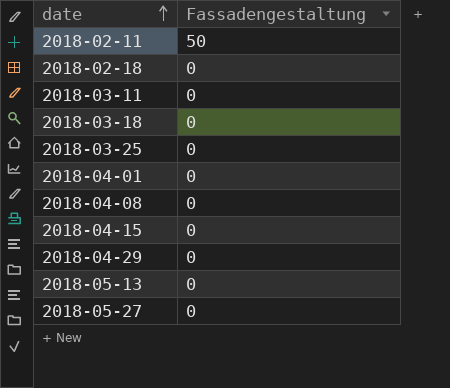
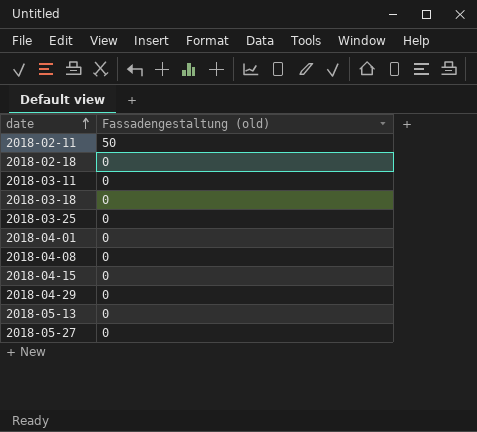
column name: Fassadengestaltung -> Fassadengestaltung (old)

